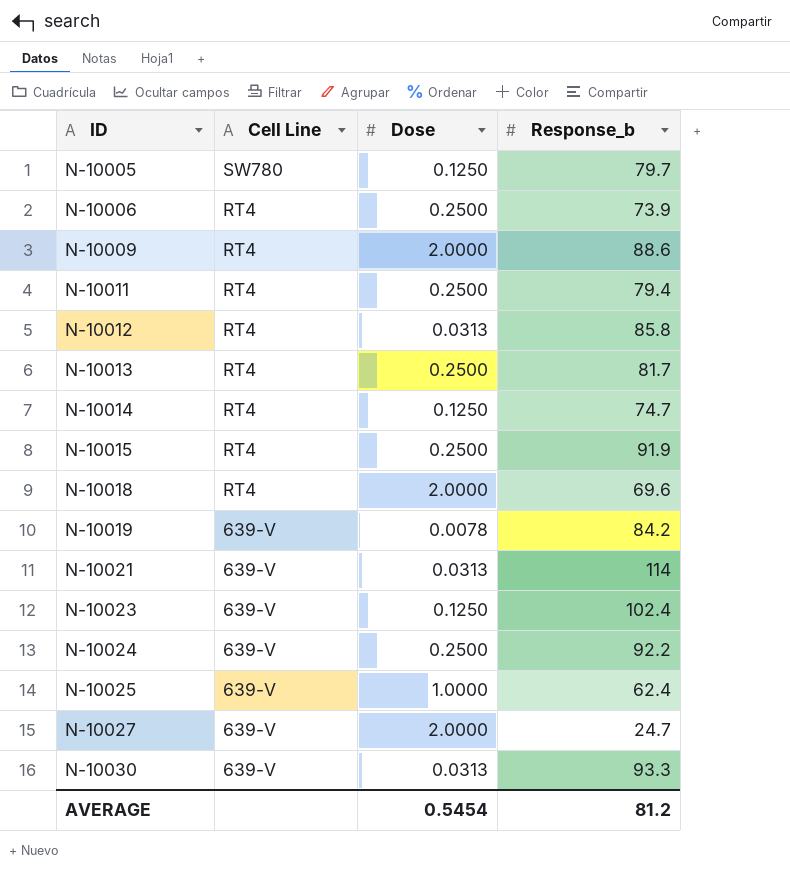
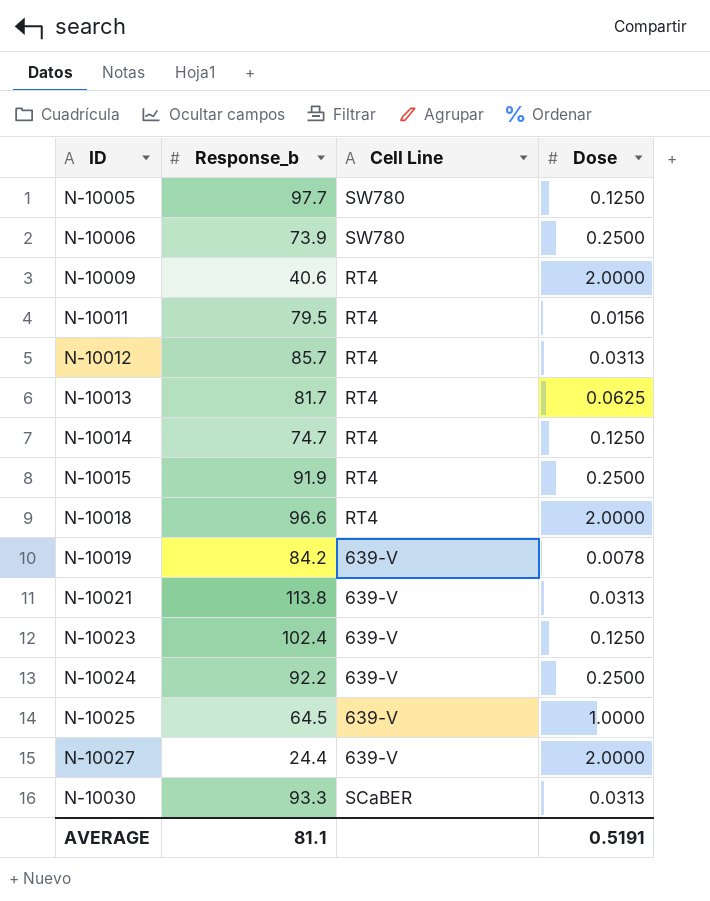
column Response_b | position: 4 -> 2
N-10005 | Response_b: 79.7 -> 97.7
N-10006 | Cell Line: RT4 -> SW780
N-10009 | Response_b: 88.6 -> 40.6
N-10011 | Response_b: 79.4 -> 79.5
N-10011 | Dose: 0.2500 -> 0.0156
N-10012 | Response_b: 85.8 -> 85.7
N-10013 | Dose: 0.2500 -> 0.0625
N-10018 | Response_b: 69.6 -> 96.6
N-10021 | Response_b: 114 -> 113.8
N-10025 | Response_b: 62.4 -> 64.5
N-10027 | Response_b: 24.7 -> 24.4
N-10030 | Cell Line: 639-V -> SCaBER
AVERAGE | Response_b: 81.2 -> 81.1
AVERAGE | Dose: 0.5454 -> 0.5191

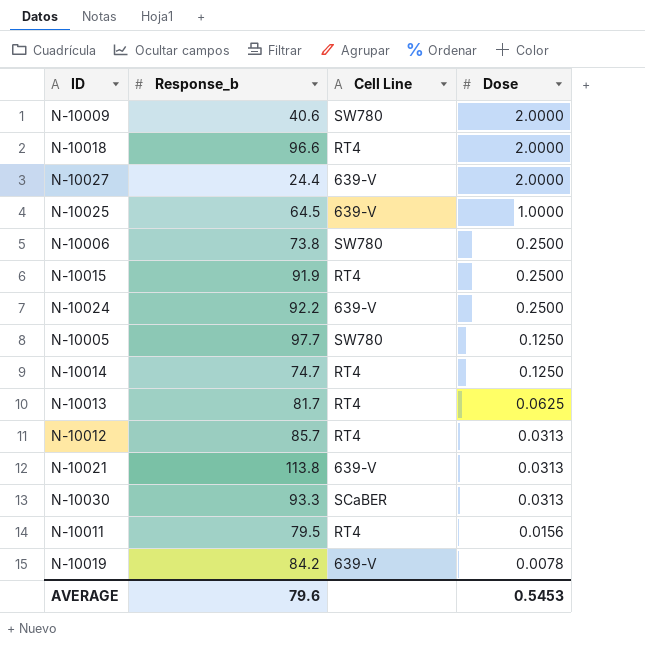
row order: ID ascending -> Dose descending
row N-10023: 102.4 | 639-V | 0.1250 -> none
N-10009 | Cell Line: RT4 -> SW780
N-10006 | Response_b: 73.9 -> 73.8
AVERAGE | Response_b: 81.1 -> 79.6
AVERAGE | Dose: 0.5191 -> 0.5453

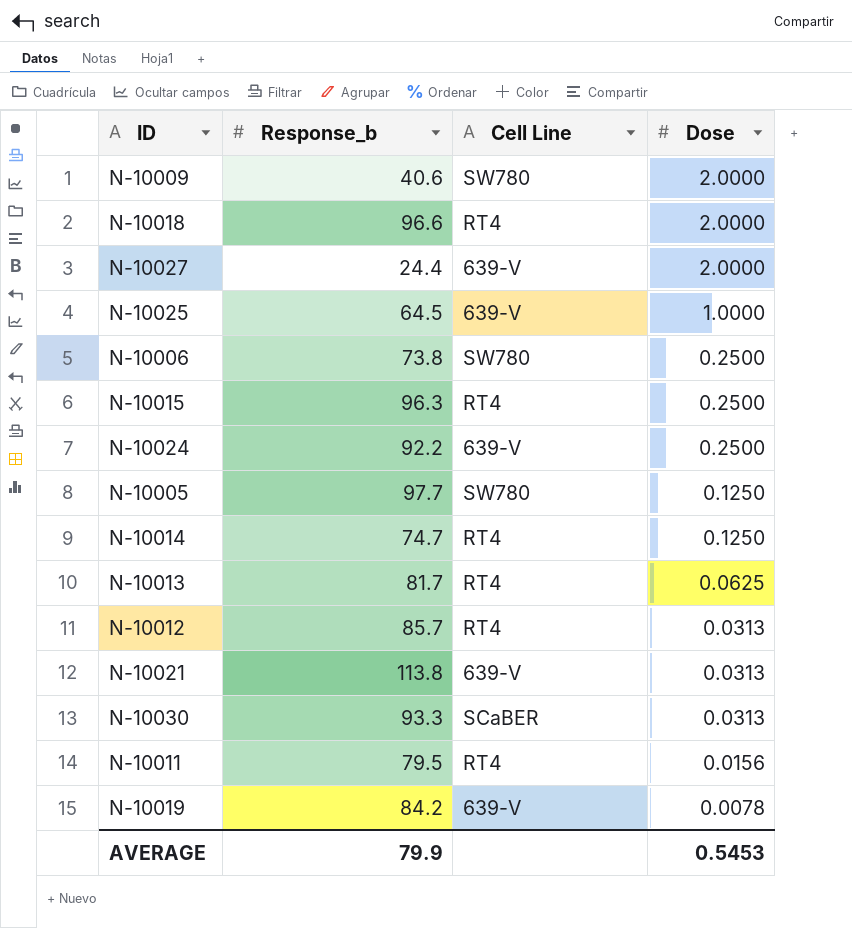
N-10015 | Response_b: 91.9 -> 96.3
AVERAGE | Response_b: 79.6 -> 79.9

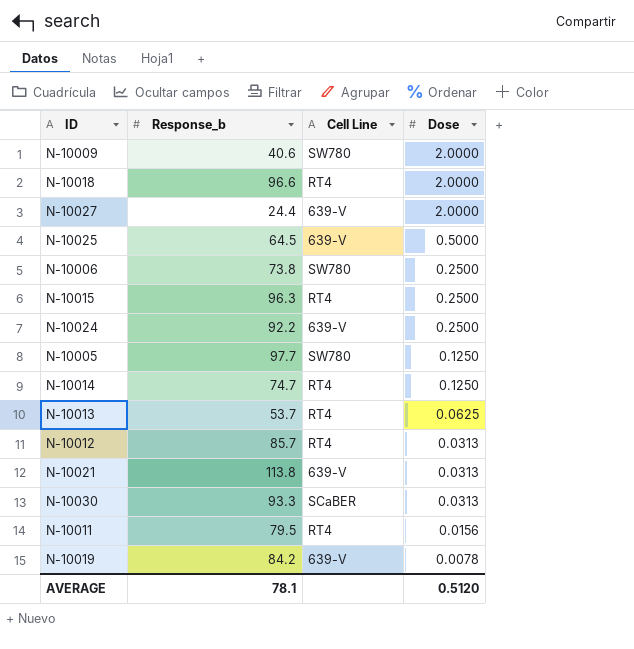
N-10025 | Dose: 1.0000 -> 0.5000
N-10013 | Response_b: 81.7 -> 53.7
AVERAGE | Response_b: 79.9 -> 78.1
AVERAGE | Dose: 0.5453 -> 0.5120

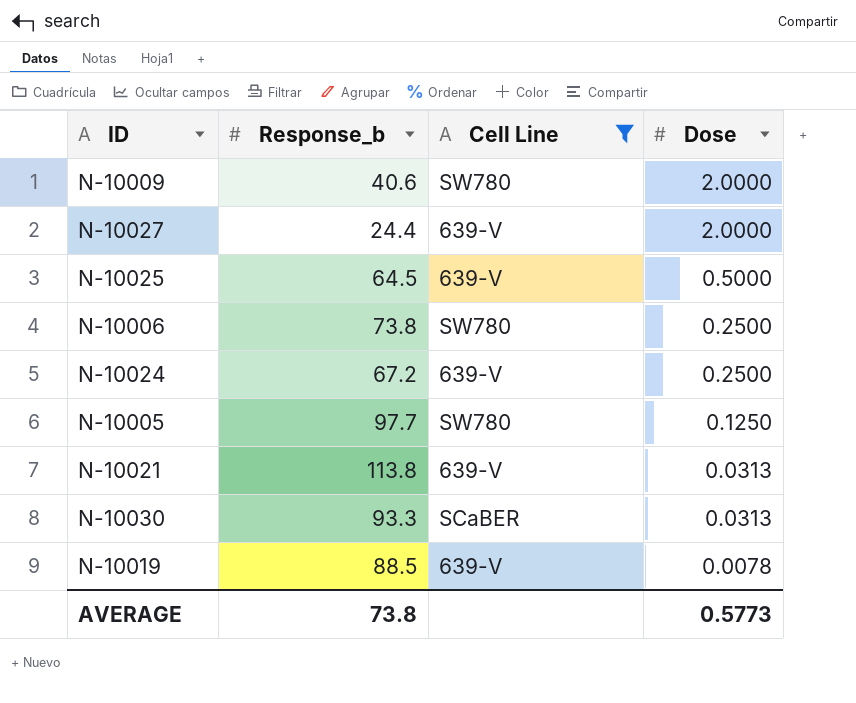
filter: none -> Cell Line != RT4
N-10024 | Response_b: 92.2 -> 67.2
N-10019 | Response_b: 84.2 -> 88.5
AVERAGE | Response_b: 78.1 -> 73.8
AVERAGE | Dose: 0.5120 -> 0.5773

